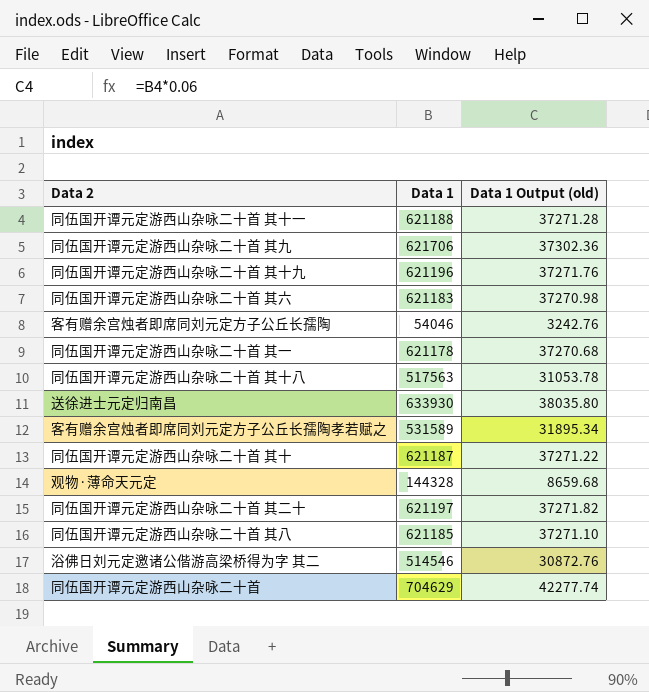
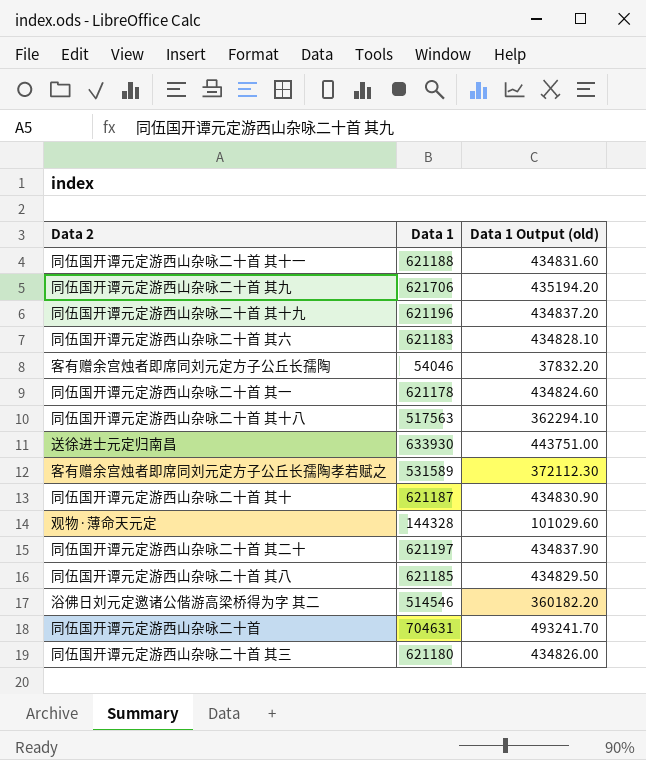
column Data 1 Output (old) | formula: [Data 1] * 0.06 -> [Data 1] * 0.7
同伍国开谭元定游西山杂咏二十首 | Data 1: 704629 -> 704631
row 同伍国开谭元定游西山杂咏二十首 其三: none -> 621180 | 434826.00

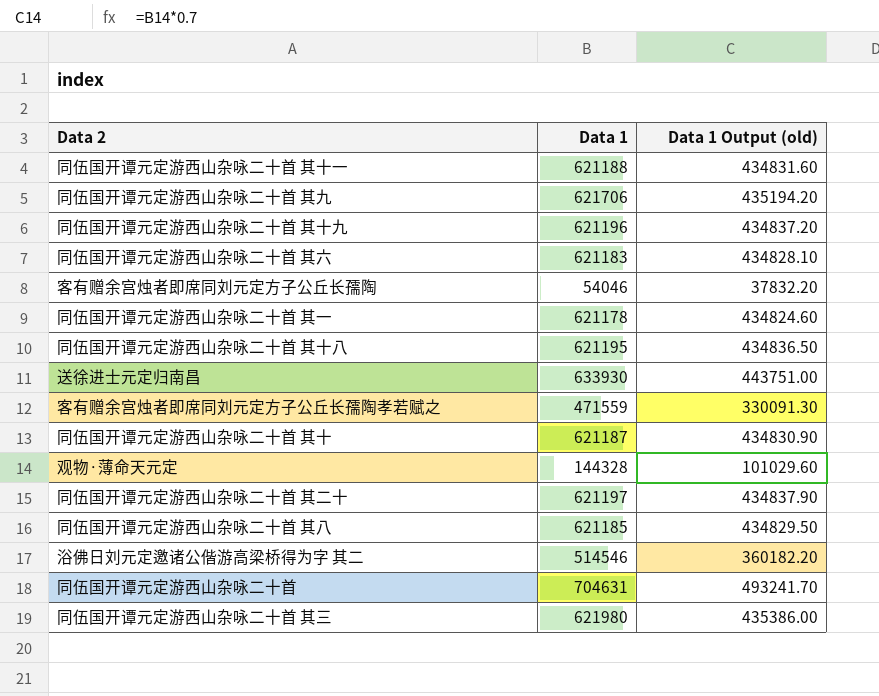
同伍国开谭元定游西山杂咏二十首 其十八 | Data 1: 517563 -> 621195
同伍国开谭元定游西山杂咏二十首 其十八 | Data 1 Output (old): 362294.10 -> 434836.50
客有赠余宫烛者即席同刘元定方子公丘长孺陶孝若赋之 | Data 1: 531589 -> 471559
客有赠余宫烛者即席同刘元定方子公丘长孺陶孝若赋之 | Data 1 Output (old): 372112.30 -> 330091.30
同伍国开谭元定游西山杂咏二十首 其三 | Data 1: 621180 -> 621980
同伍国开谭元定游西山杂咏二十首 其三 | Data 1 Output (old): 434826.00 -> 435386.00

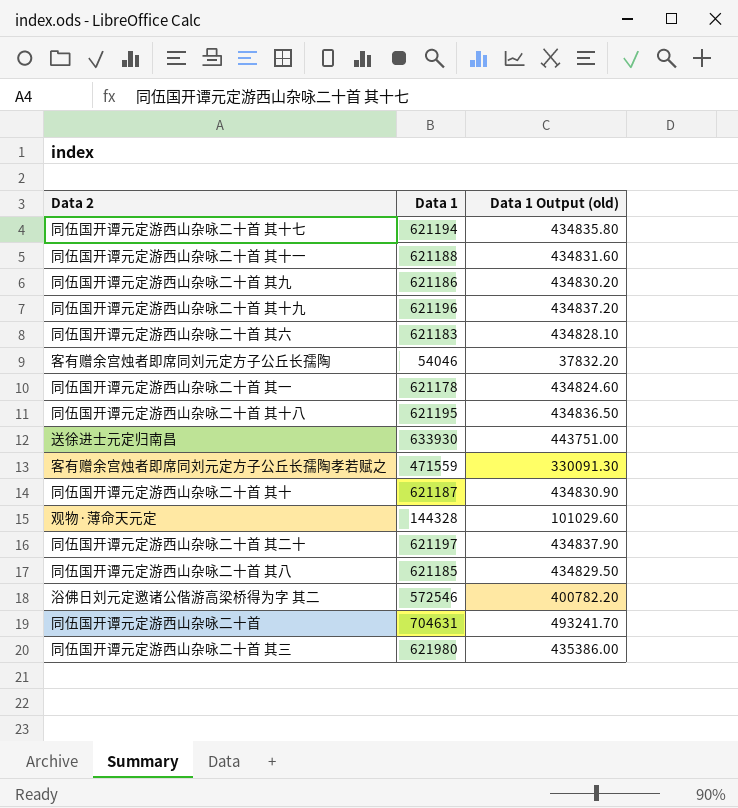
row 同伍国开谭元定游西山杂咏二十首 其十七: none -> 621194 | 434835.80
同伍国开谭元定游西山杂咏二十首 其九 | Data 1: 621706 -> 621186
同伍国开谭元定游西山杂咏二十首 其九 | Data 1 Output (old): 435194.20 -> 434830.20
浴佛日刘元定邀诸公偕游高梁桥得为字 其二 | Data 1: 514546 -> 572546
浴佛日刘元定邀诸公偕游高梁桥得为字 其二 | Data 1 Output (old): 360182.20 -> 400782.20

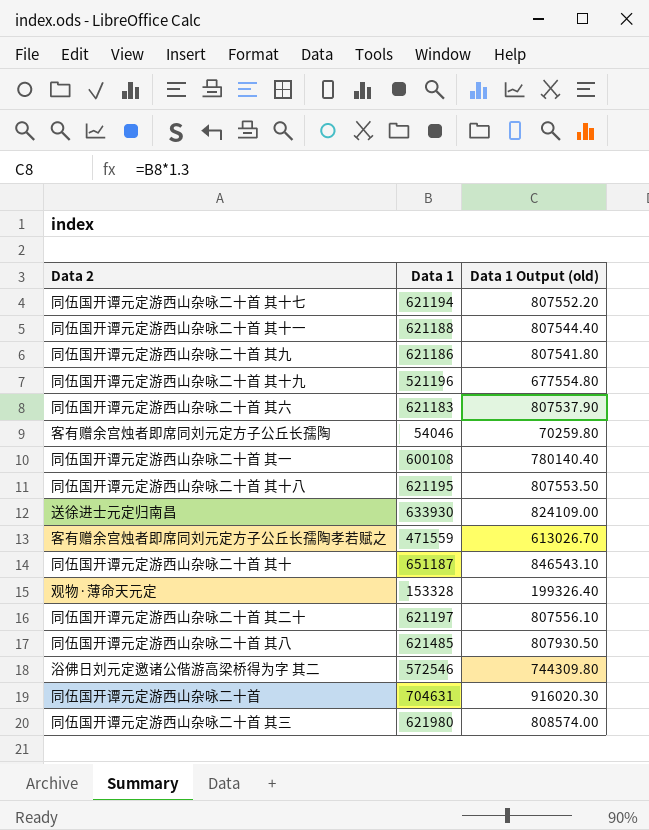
column Data 1 Output (old) | formula: [Data 1] * 0.7 -> [Data 1] * 1.3
同伍国开谭元定游西山杂咏二十首 其十九 | Data 1: 621196 -> 521196
同伍国开谭元定游西山杂咏二十首 其一 | Data 1: 621178 -> 600108
同伍国开谭元定游西山杂咏二十首 其十 | Data 1: 621187 -> 651187
观物·薄命天元定 | Data 1: 144328 -> 153328
同伍国开谭元定游西山杂咏二十首 其八 | Data 1: 621185 -> 621485

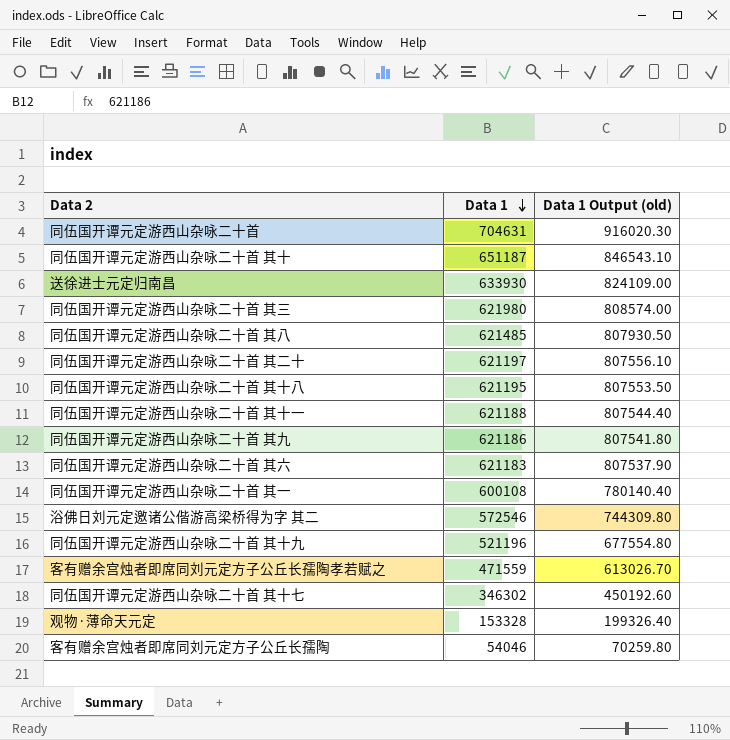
row order: none -> Data 1 descending
同伍国开谭元定游西山杂咏二十首 其十七 | Data 1: 621194 -> 346302
同伍国开谭元定游西山杂咏二十首 其十七 | Data 1 Output (old): 807552.20 -> 450192.60

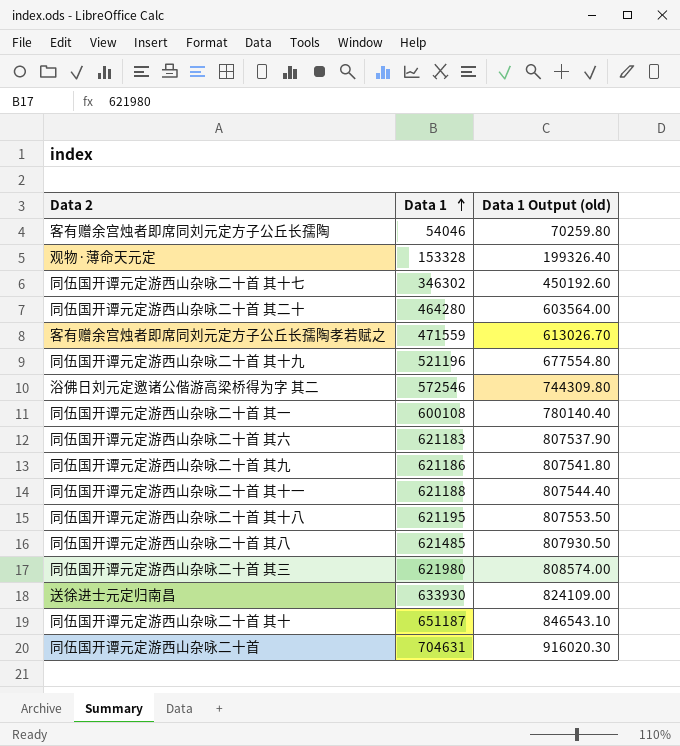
row order: Data 1 descending -> Data 1 ascending
同伍国开谭元定游西山杂咏二十首 其二十 | Data 1: 621197 -> 464280
同伍国开谭元定游西山杂咏二十首 其二十 | Data 1 Output (old): 807556.10 -> 603564.00

